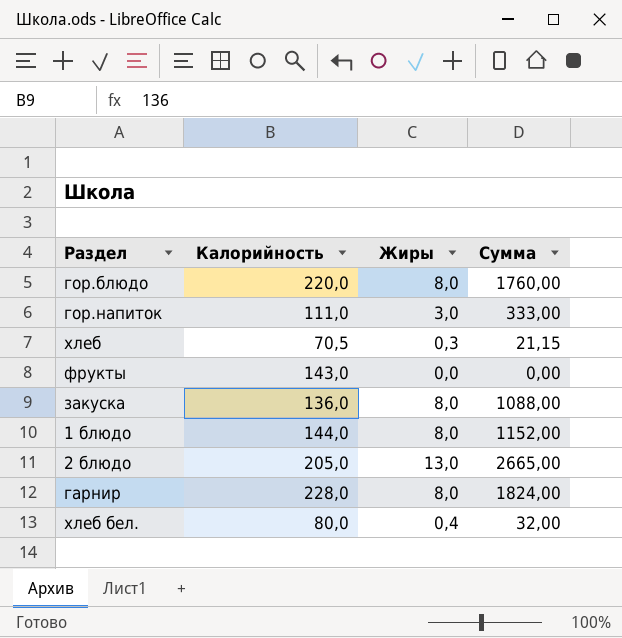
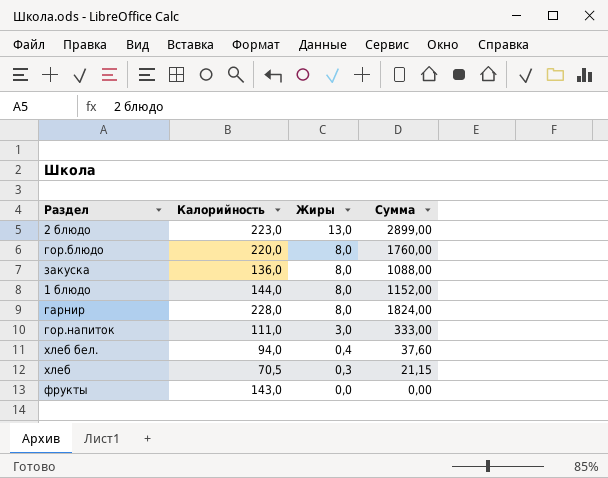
row order: none -> Жиры descending
2 блюдо | Калорийность: 205,0 -> 223,0
2 блюдо | Сумма: 2665,00 -> 2899,00
хлеб бел. | Калорийность: 80,0 -> 94,0
хлеб бел. | Сумма: 32,00 -> 37,60

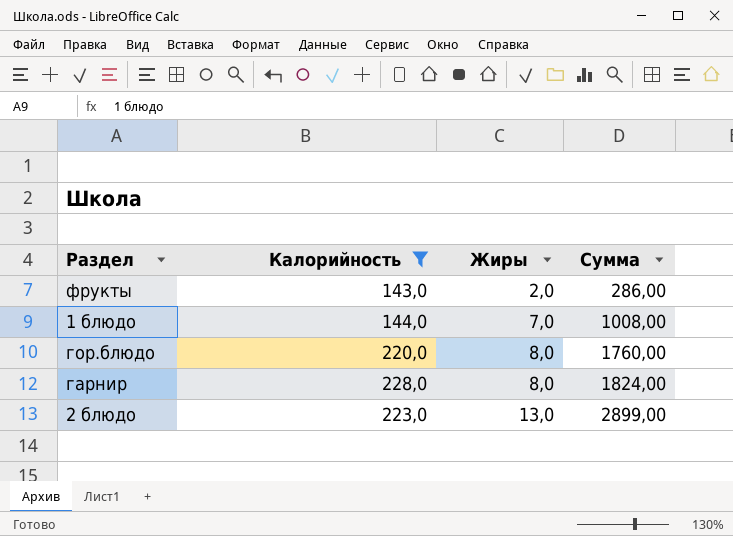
filter: none -> Калорийность >= 143,0
row order: Жиры descending -> Жиры ascending
фрукты | Жиры: 0,0 -> 2,0
фрукты | Сумма: 0,00 -> 286,00
1 блюдо | Жиры: 8,0 -> 7,0
1 блюдо | Сумма: 1152,00 -> 1008,00

